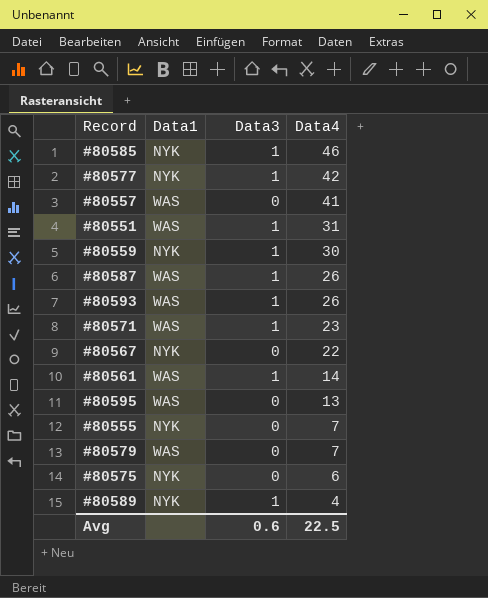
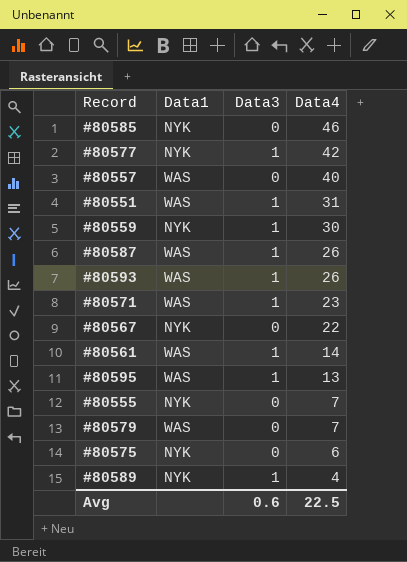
#80585 | Data3: 1 -> 0
#80557 | Data4: 41 -> 40
#80595 | Data3: 0 -> 1

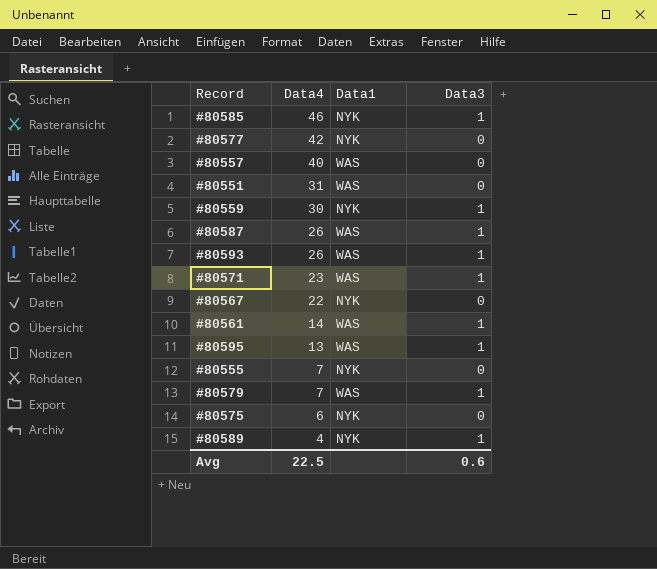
column Data4 | position: 4 -> 2
#80585 | Data3: 0 -> 1
#80577 | Data3: 1 -> 0
#80551 | Data3: 1 -> 0
#80579 | Data3: 0 -> 1

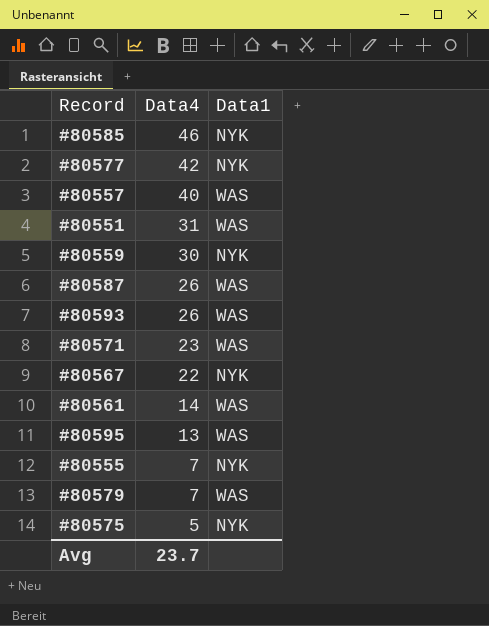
column Data3 | position: 4 -> none
row #80589: 4 | NYK | 1 -> none
#80575 | Data4: 6 -> 5
Avg | Data4: 22.5 -> 23.7

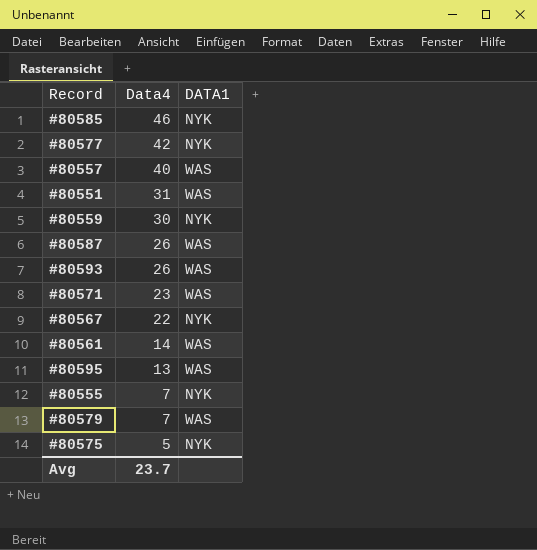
column name: Data1 -> DATA1

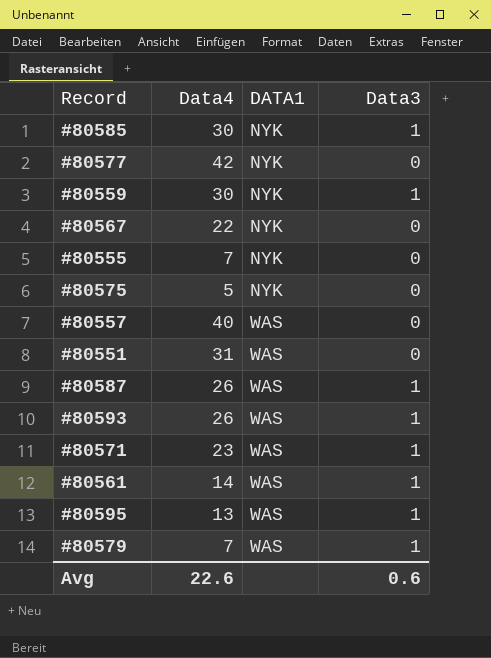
row order: Data4 descending -> DATA1 ascending
column Data3 | position: none -> 4
#80585 | Data4: 46 -> 30
Avg | Data4: 23.7 -> 22.6

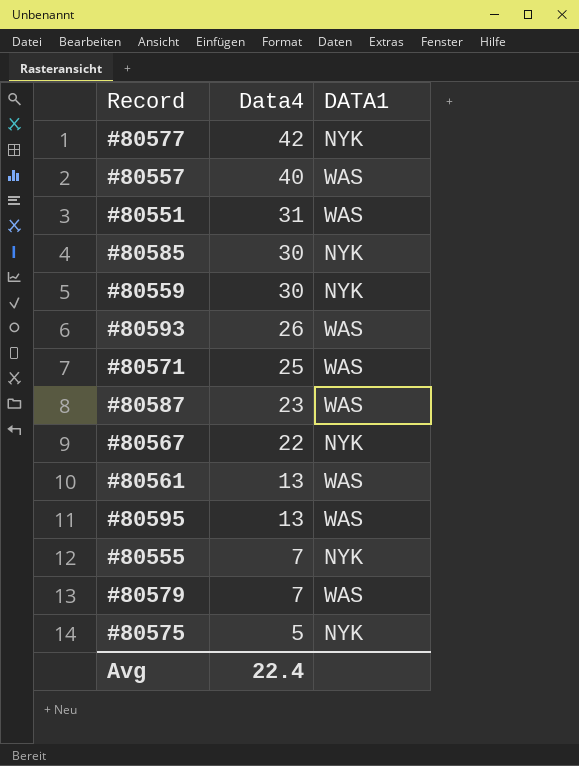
row order: DATA1 ascending -> Data4 descending
column Data3 | position: 4 -> none
#80571 | Data4: 23 -> 25
#80587 | Data4: 26 -> 23
#80561 | Data4: 14 -> 13
Avg | Data4: 22.6 -> 22.4

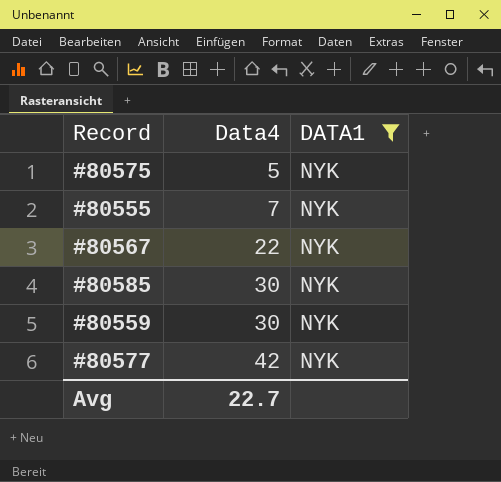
filter: none -> DATA1 = NYK
row order: Data4 descending -> Data4 ascending
Avg | Data4: 22.4 -> 22.7

